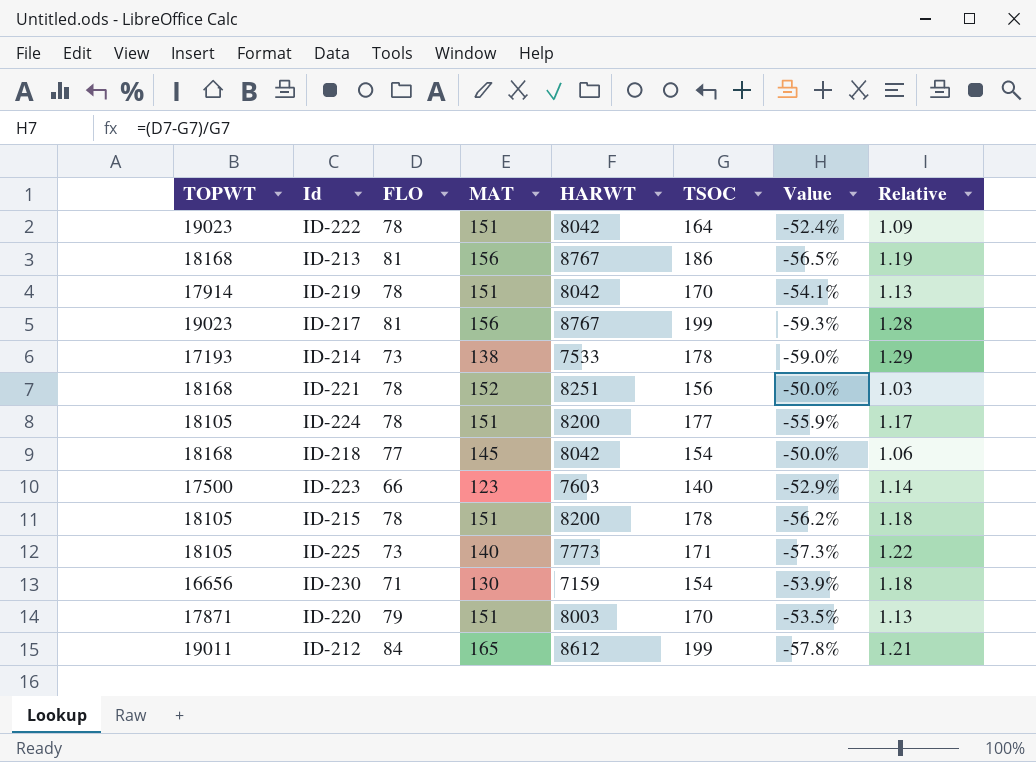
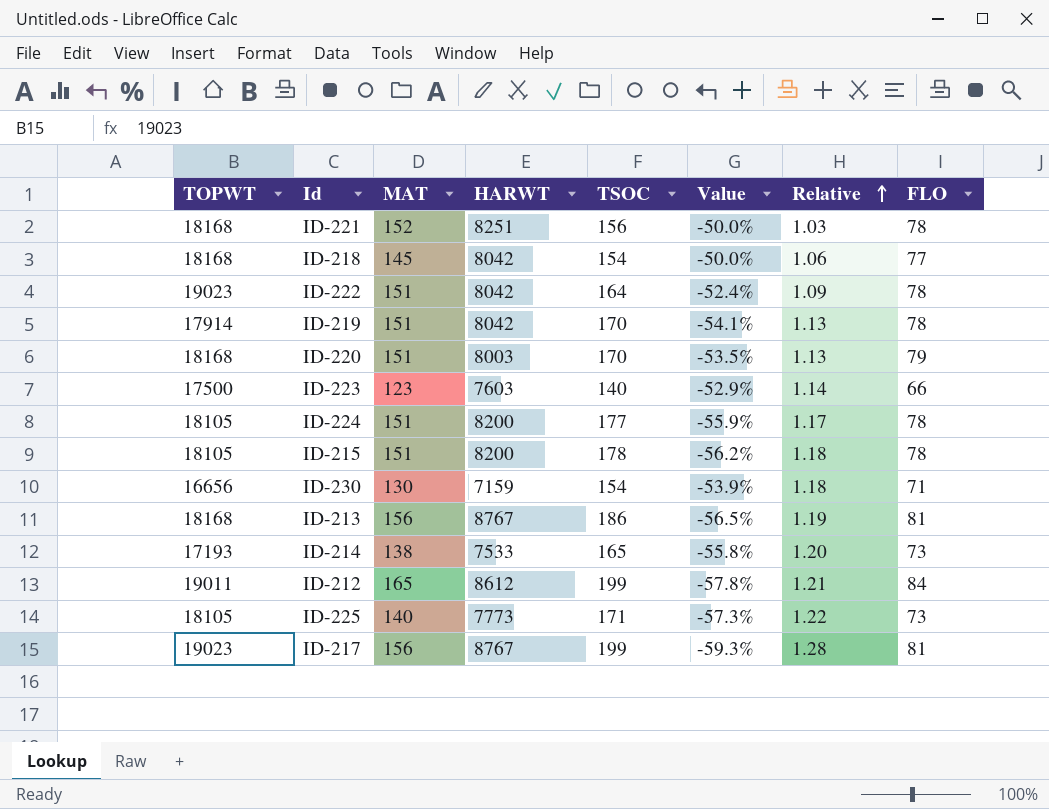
row order: none -> Relative ascending
column FLO | position: 3 -> 8
ID-220 | TOPWT: 17871 -> 18168
ID-214 | TSOC: 178 -> 165
ID-214 | Value: -59.0% -> -55.8%
ID-214 | Relative: 1.29 -> 1.20

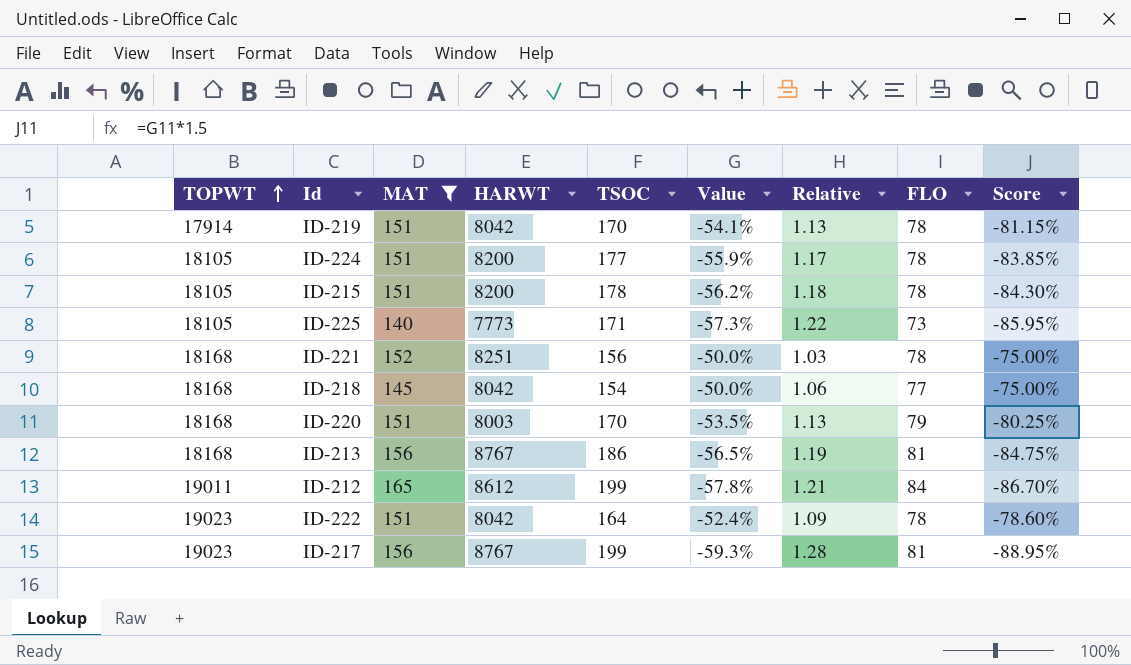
filter: none -> MAT >= 140
row order: Relative ascending -> TOPWT ascending
column Score | formula: none -> [Value] * 1.5

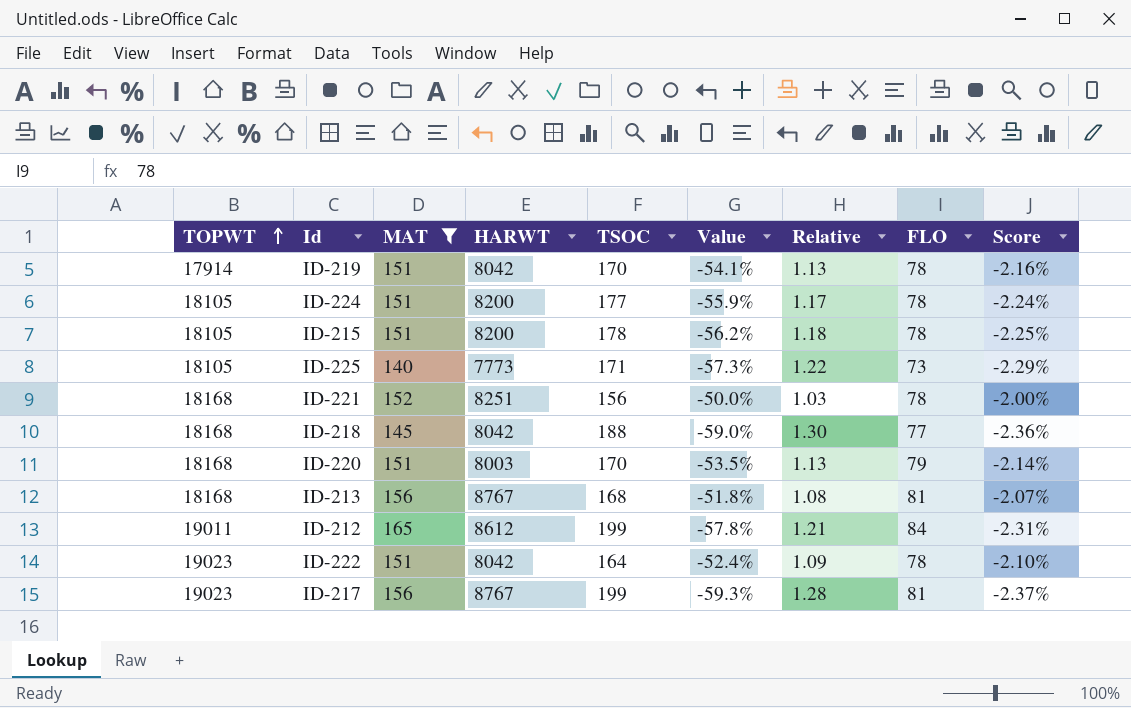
column Score | formula: [Value] * 1.5 -> [Value] * 0.04
ID-218 | TSOC: 154 -> 188
ID-218 | Value: -50.0% -> -59.0%
ID-218 | Relative: 1.06 -> 1.30
ID-213 | TSOC: 186 -> 168
ID-213 | Value: -56.5% -> -51.8%
ID-213 | Relative: 1.19 -> 1.08

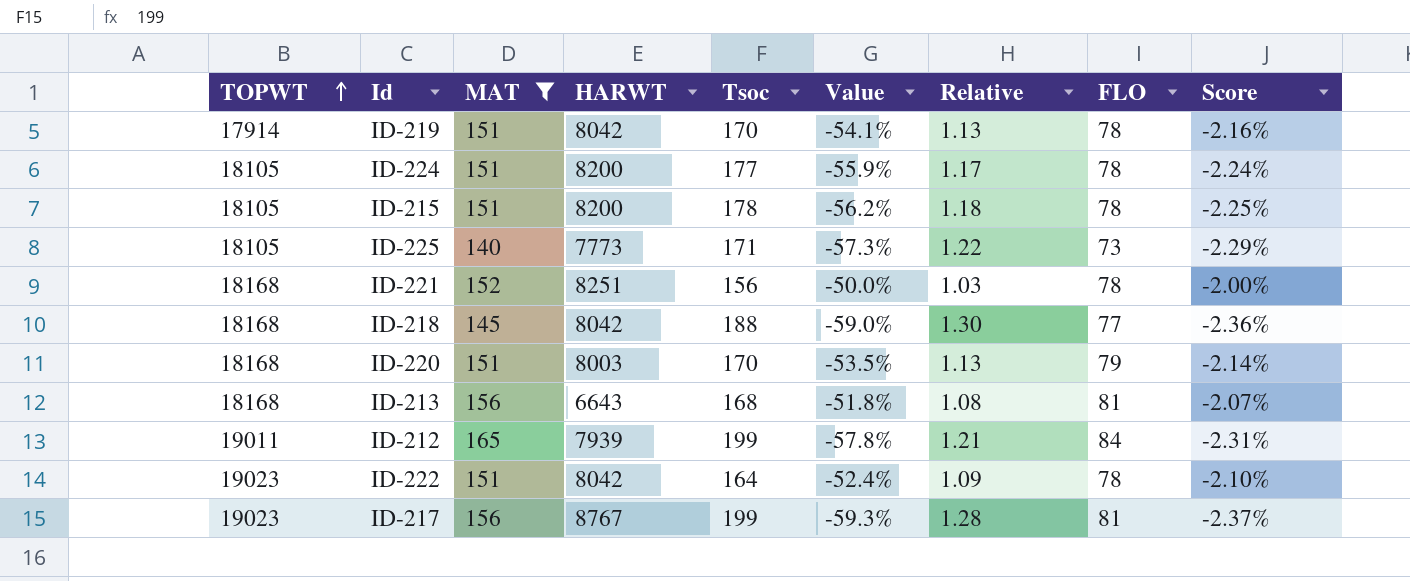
column name: TSOC -> Tsoc
ID-213 | HARWT: 8767 -> 6643
ID-212 | HARWT: 8612 -> 7939

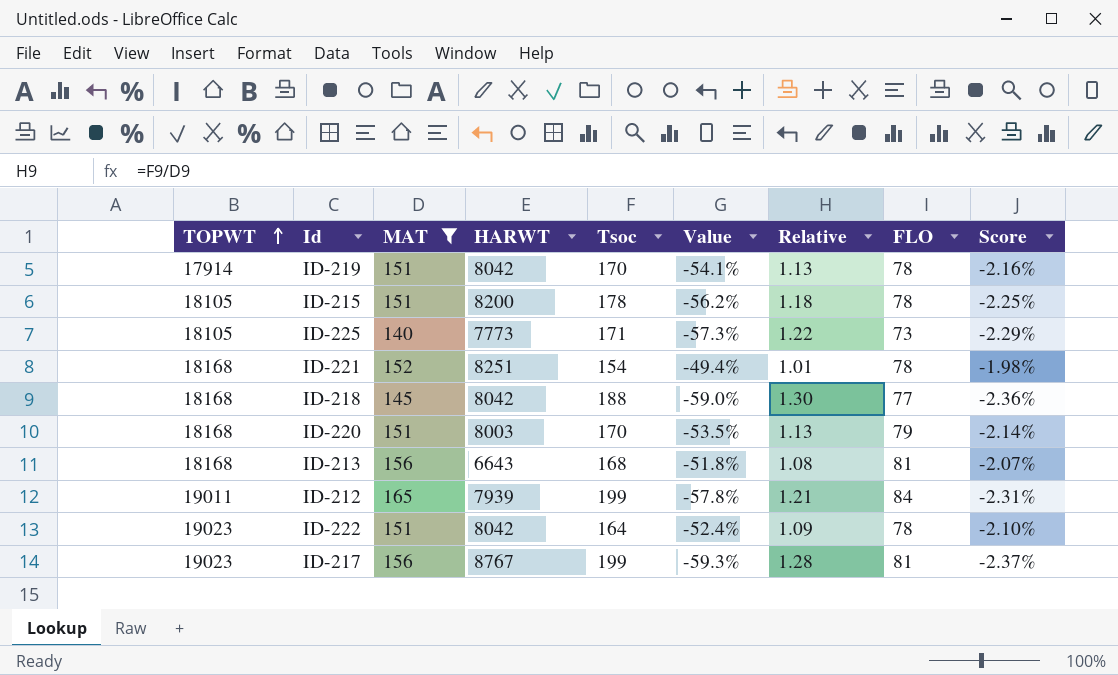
row ID-224: 18105 | 151 | 8200 | 177 | -55.9% | 1.17 | 78 | -2.24% -> none
ID-221 | Tsoc: 156 -> 154
ID-221 | Value: -50.0% -> -49.4%
ID-221 | Relative: 1.03 -> 1.01
ID-221 | Score: -2.00% -> -1.98%

